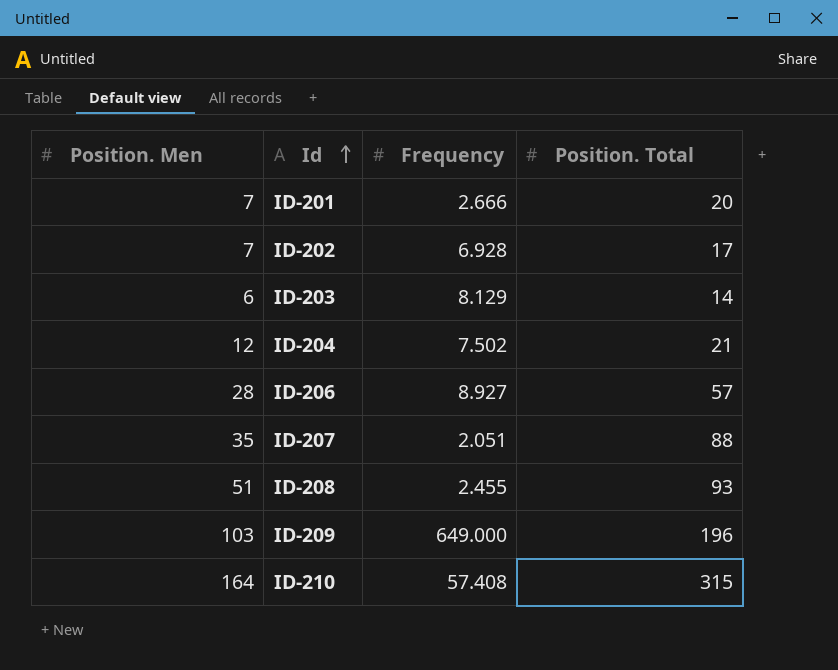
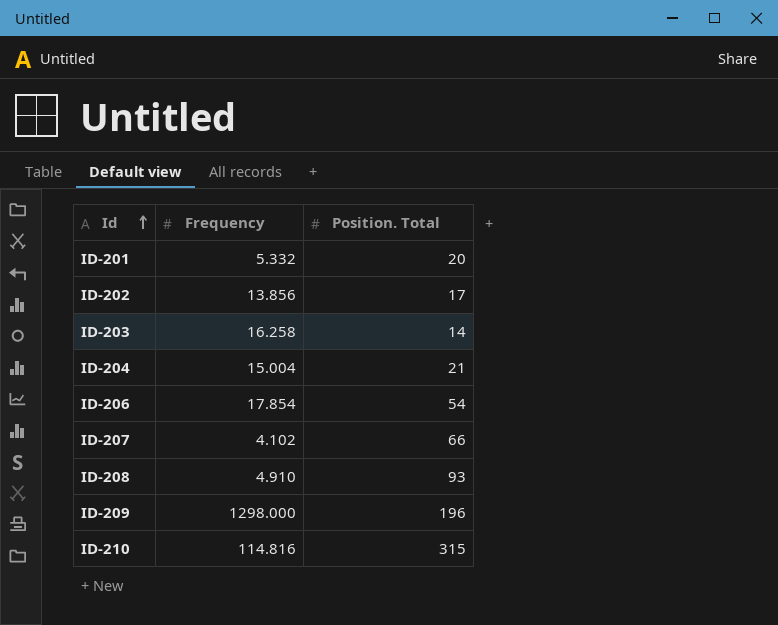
column Position. Men | position: 1 -> none
ID-201 | Frequency: 2.666 -> 5.332
ID-202 | Frequency: 6.928 -> 13.856
ID-203 | Frequency: 8.129 -> 16.258
ID-204 | Frequency: 7.502 -> 15.004
ID-206 | Frequency: 8.927 -> 17.854
ID-206 | Position. Total: 57 -> 54
ID-207 | Frequency: 2.051 -> 4.102
ID-207 | Position. Total: 88 -> 66
ID-208 | Frequency: 2.455 -> 4.910
ID-209 | Frequency: 649.000 -> 1298.000
ID-210 | Frequency: 57.408 -> 114.816

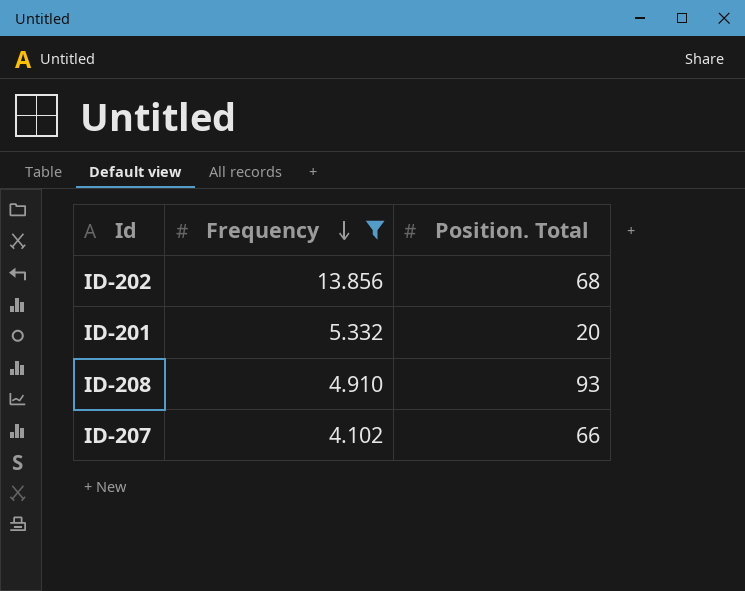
filter: none -> Frequency <= 13.856
row order: Id ascending -> Frequency descending
ID-202 | Position. Total: 17 -> 68

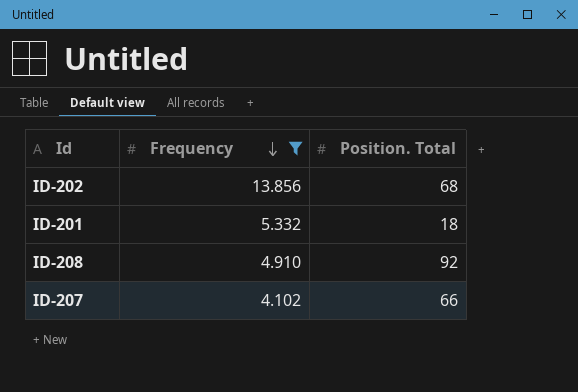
ID-201 | Position. Total: 20 -> 18
ID-208 | Position. Total: 93 -> 92

